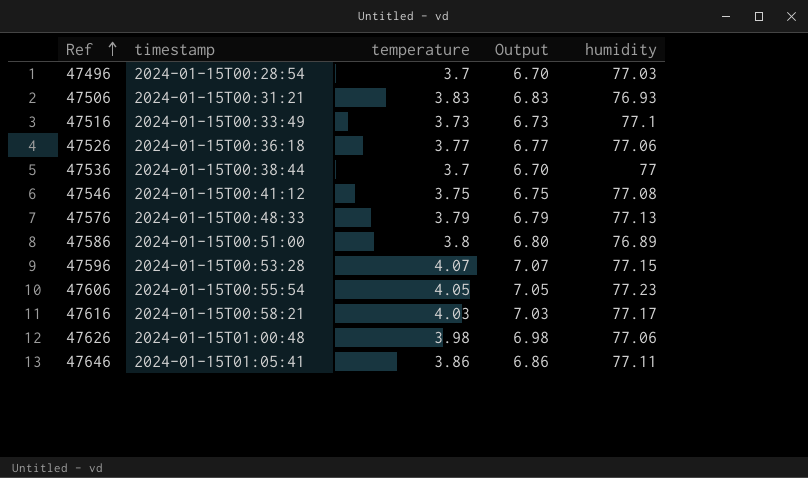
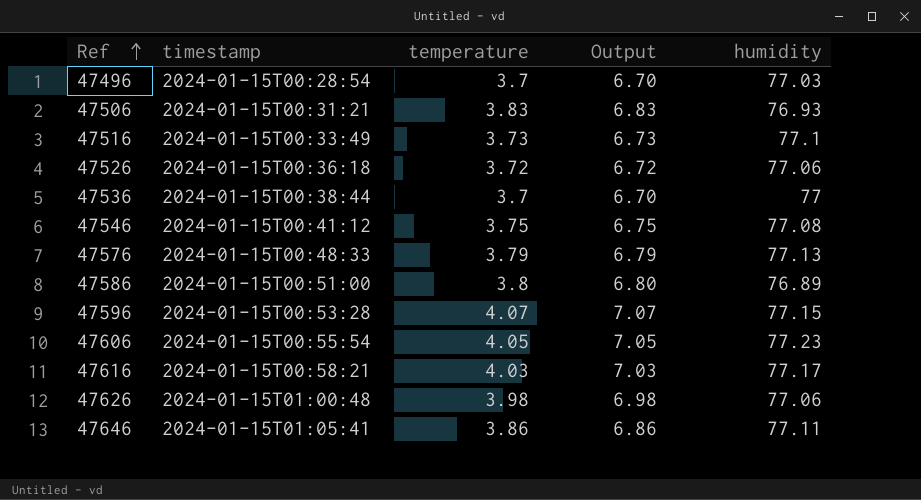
47526 | temperature: 3.77 -> 3.72
47526 | Output: 6.77 -> 6.72

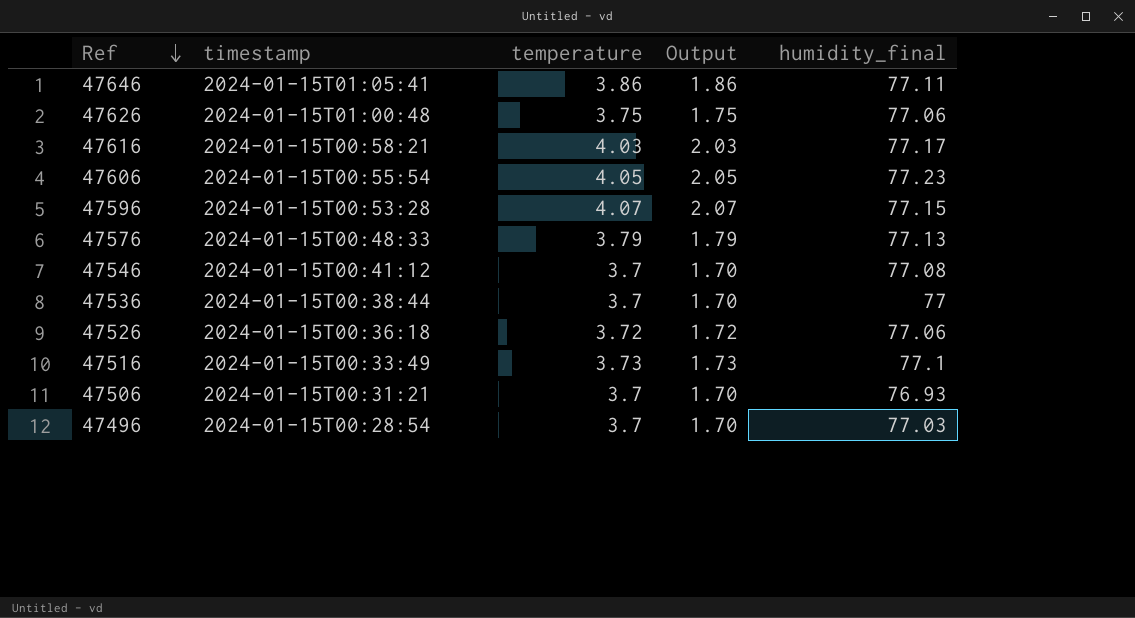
row order: Ref ascending -> Ref descending
column Output | formula: [temperature] + 3 -> [temperature] - 2
column name: humidity -> humidity_final
row 47586: 2024-01-15T00:51:00 | 3.8 | 6.80 | 76.89 -> none
47626 | temperature: 3.98 -> 3.75
47546 | temperature: 3.75 -> 3.7
47506 | temperature: 3.83 -> 3.7

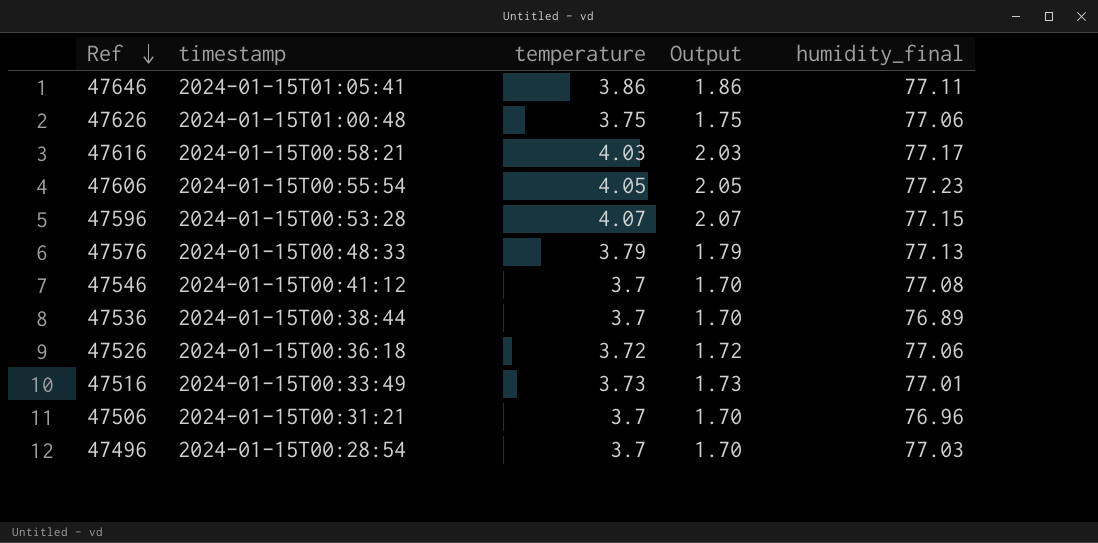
47536 | humidity_final: 77 -> 76.89
47516 | humidity_final: 77.1 -> 77.01
47506 | humidity_final: 76.93 -> 76.96

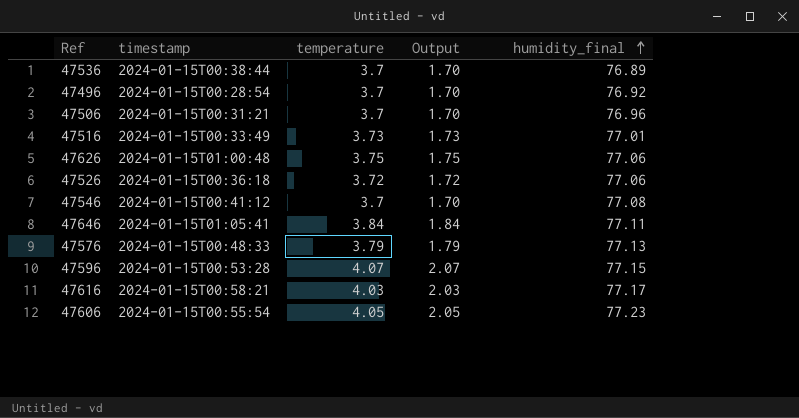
row order: Ref descending -> humidity_final ascending
47496 | humidity_final: 77.03 -> 76.92
47646 | temperature: 3.86 -> 3.84
47646 | Output: 1.86 -> 1.84

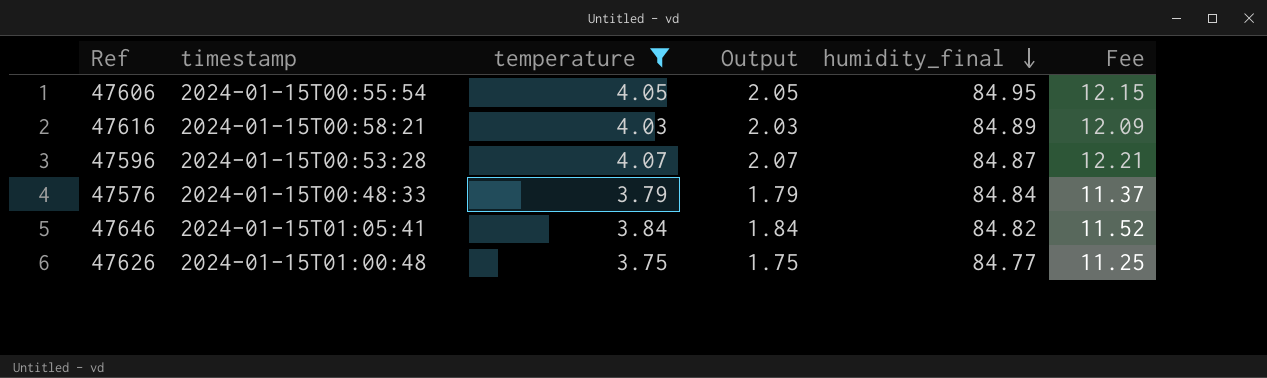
filter: none -> temperature >= 3.75
row order: humidity_final ascending -> humidity_final descending
column Fee | formula: none -> [temperature] * 3
47606 | humidity_final: 77.23 -> 84.95
47616 | humidity_final: 77.17 -> 84.89
47596 | humidity_final: 77.15 -> 84.87
47576 | humidity_final: 77.13 -> 84.84
47646 | humidity_final: 77.11 -> 84.82
47626 | humidity_final: 77.06 -> 84.77

